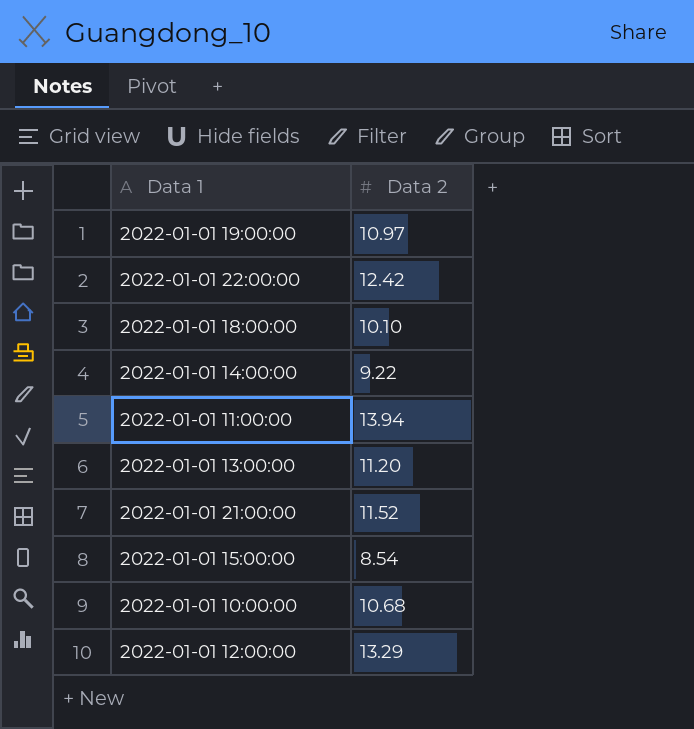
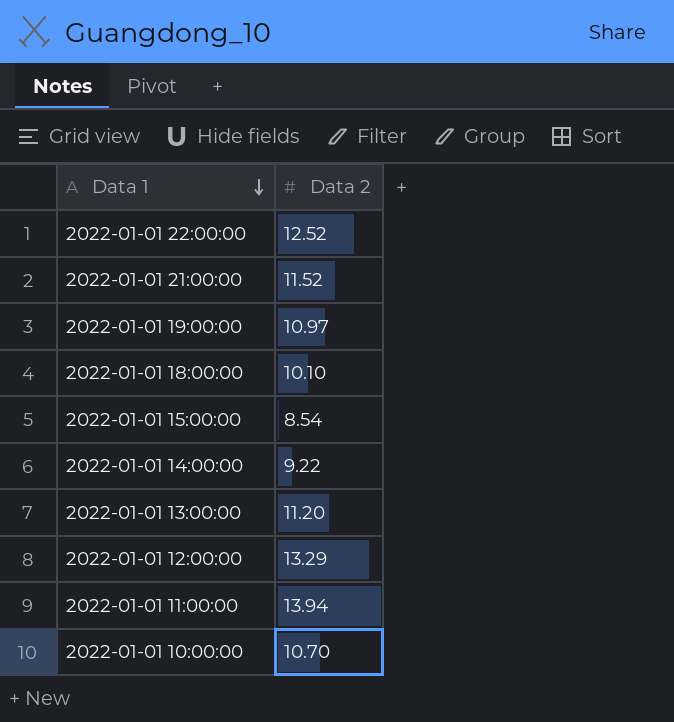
row order: none -> Data 1 descending
2022-01-01 22:00:00 | Data 2: 12.42 -> 12.52
2022-01-01 10:00:00 | Data 2: 10.68 -> 10.70

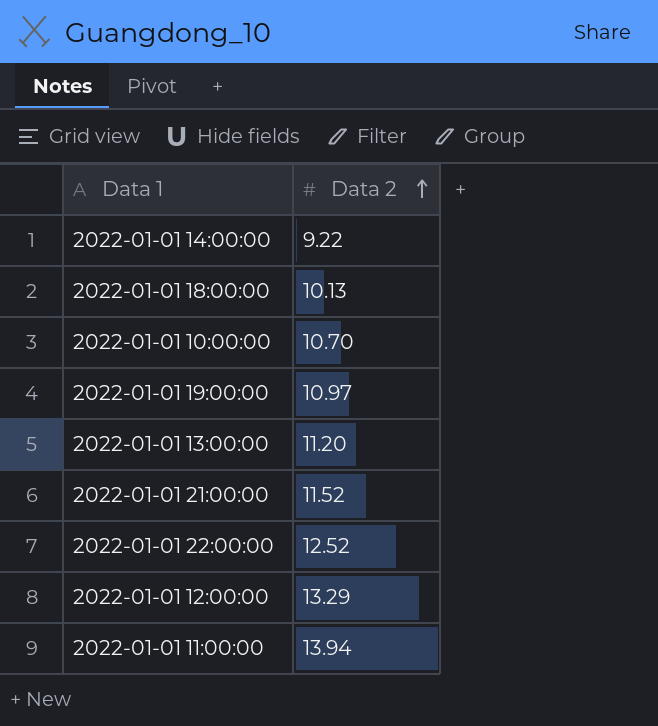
row order: Data 1 descending -> Data 2 ascending
row 2022-01-01 15:00:00: 8.54 -> none
2022-01-01 18:00:00 | Data 2: 10.10 -> 10.13

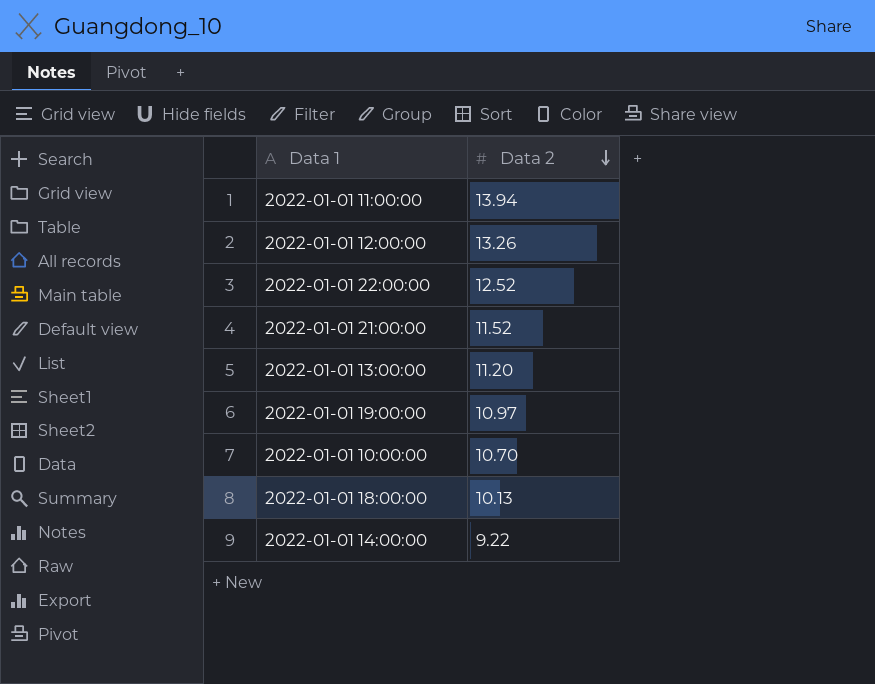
row order: Data 2 ascending -> Data 2 descending
2022-01-01 12:00:00 | Data 2: 13.29 -> 13.26

